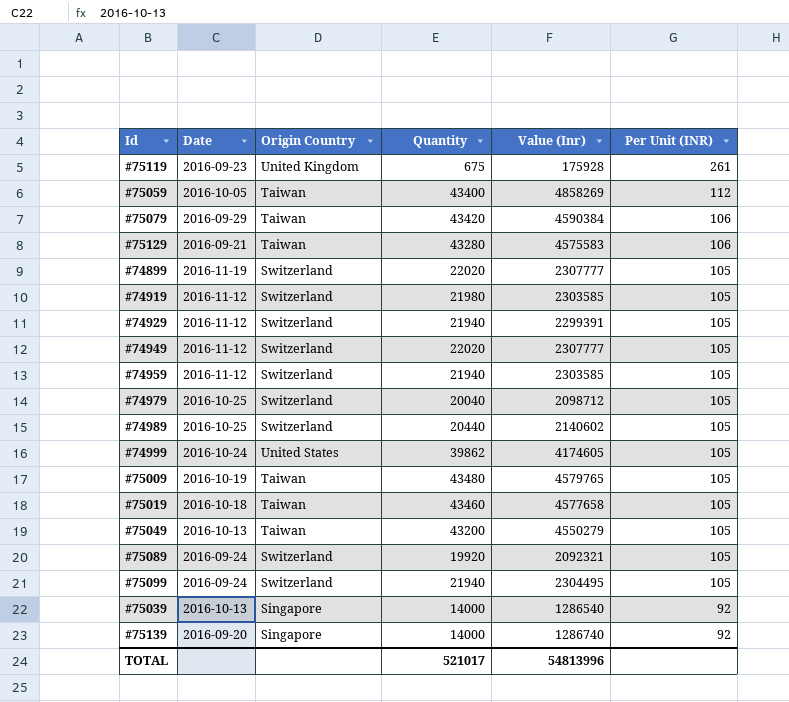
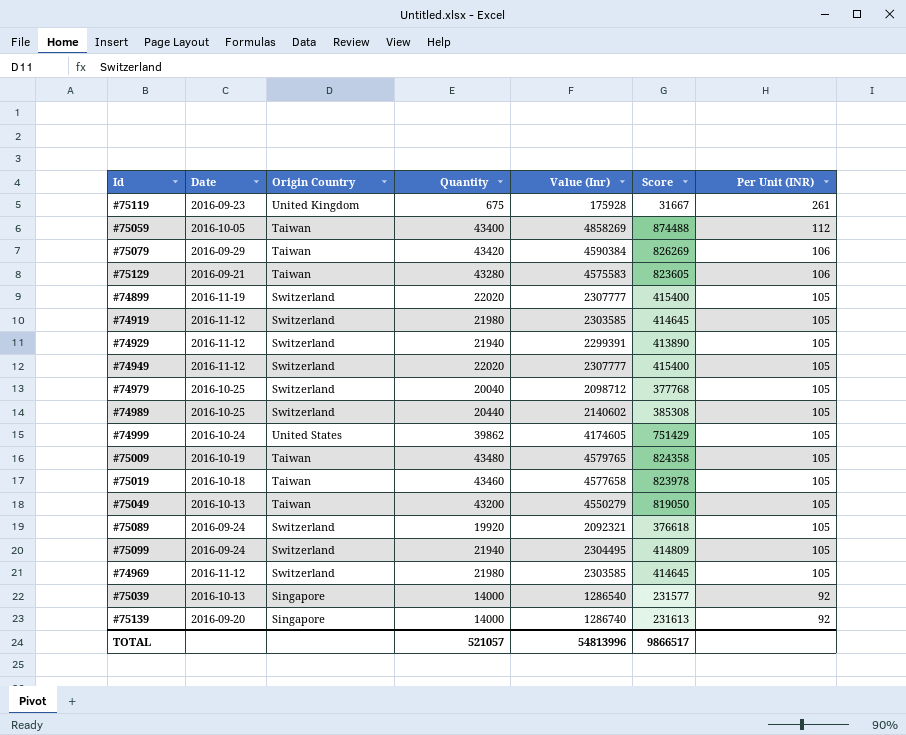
column Score | formula: none -> [Value (Inr)] * 0.18
row #74959: 2016-11-12 | Switzerland | 21940 | 2303585 | 105 -> none
row #74969: none -> 2016-11-12 | Switzerland | 21980 | 2303585 | 414645 | 105
TOTAL | Quantity: 521017 -> 521057

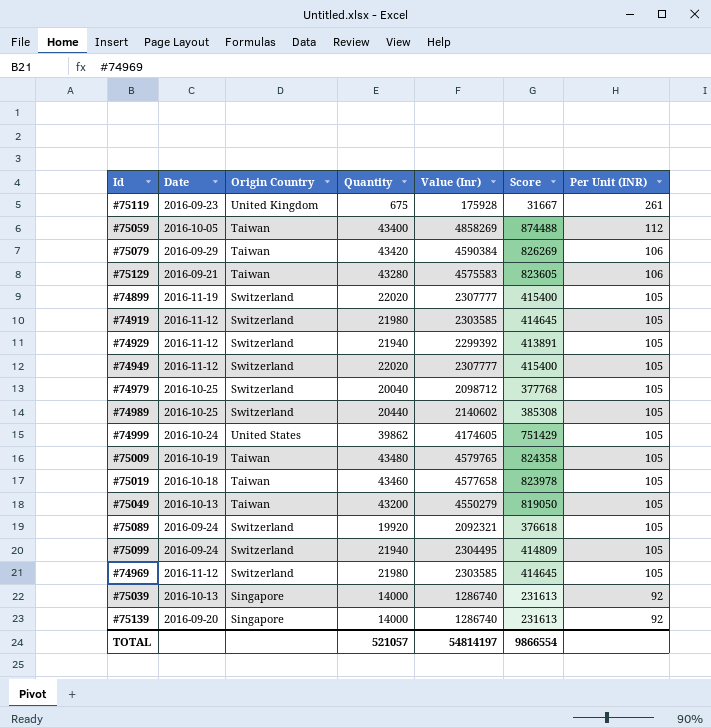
#74929 | Value (Inr): 2299391 -> 2299392
#74929 | Score: 413890 -> 413891
#75039 | Value (Inr): 1286540 -> 1286740
#75039 | Score: 231577 -> 231613
TOTAL | Value (Inr): 54813996 -> 54814197
TOTAL | Score: 9866517 -> 9866554

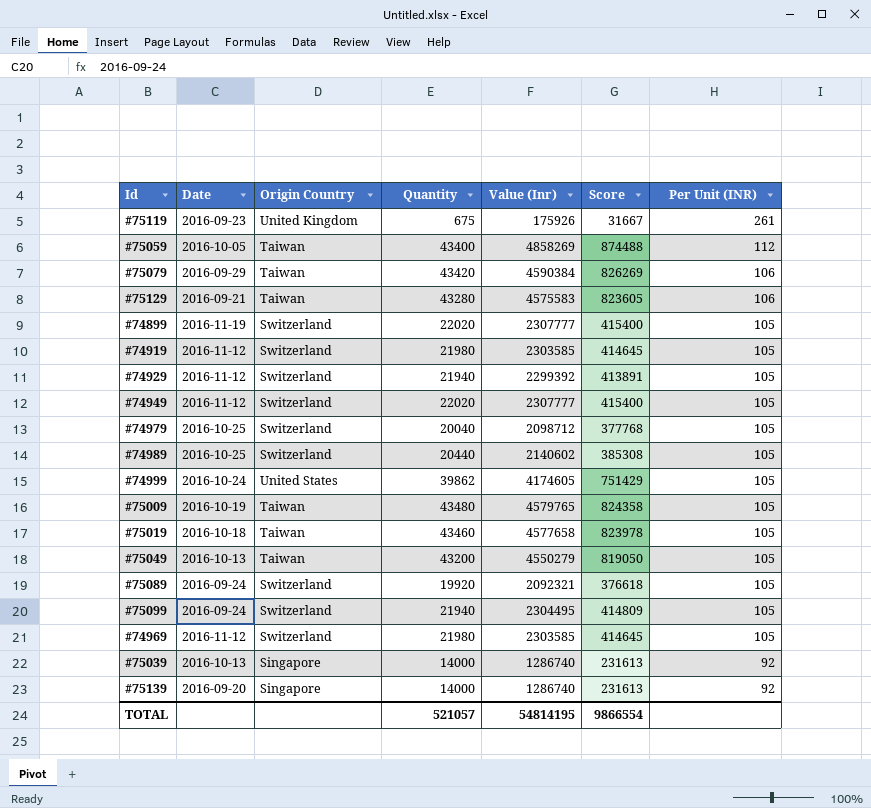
#75119 | Value (Inr): 175928 -> 175926
TOTAL | Value (Inr): 54814197 -> 54814195

